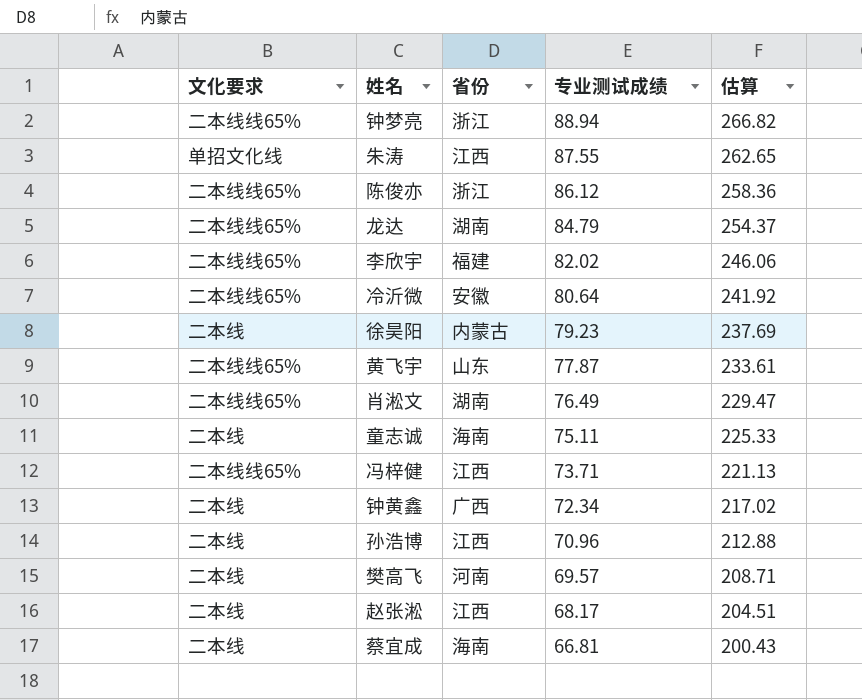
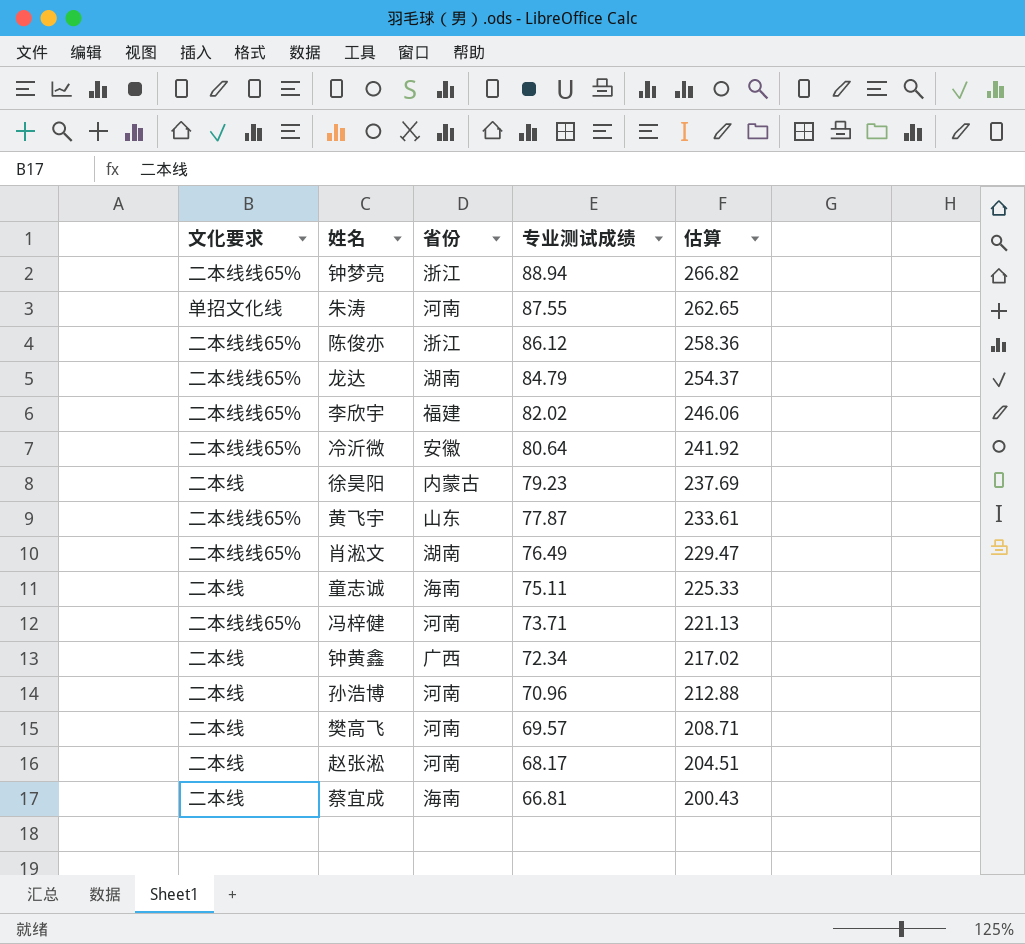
朱涛 | 省份: 江西 -> 河南
冯梓健 | 省份: 江西 -> 河南
孙浩博 | 省份: 江西 -> 河南
赵张淞 | 省份: 江西 -> 河南

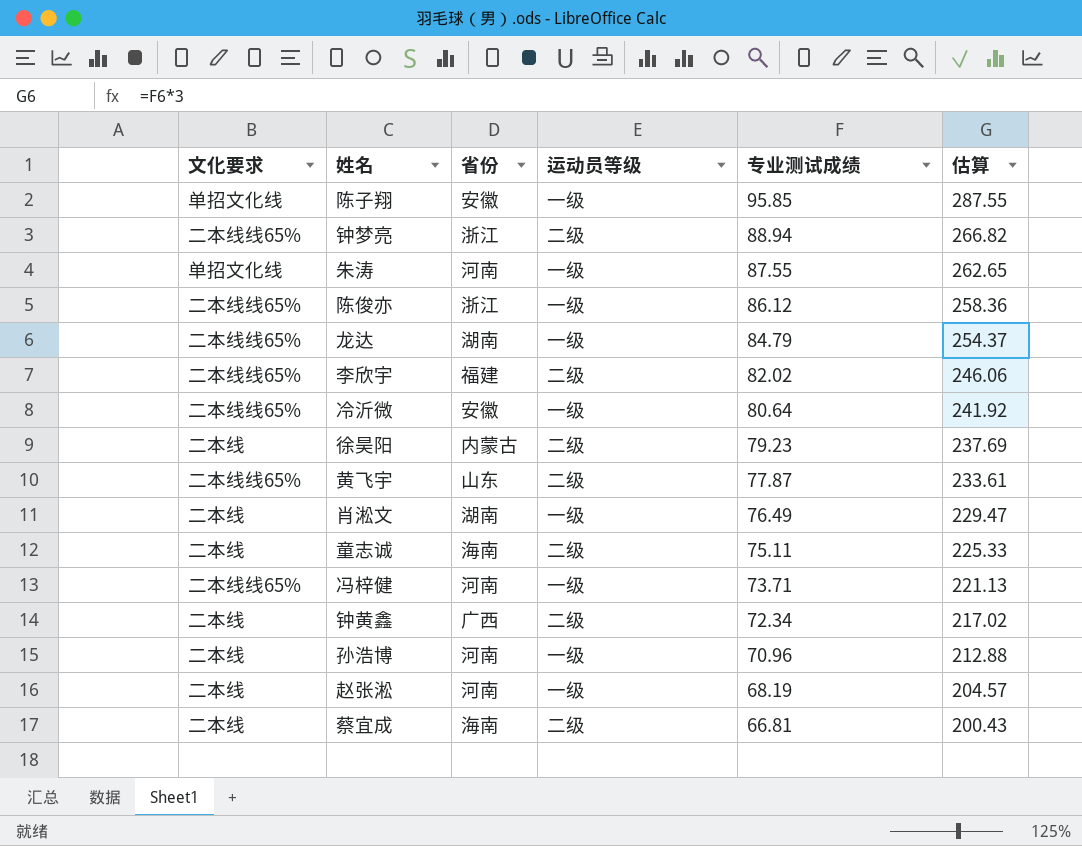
column 运动员等级 | position: none -> 4
row 樊高飞: 二本线 | 河南 | 69.57 | 208.71 -> none
row 陈子翔: none -> 单招文化线 | 安徽 | 一级 | 95.85 | 287.55
肖淞文 | 文化要求: 二本线线65% -> 二本线
赵张淞 | 专业测试成绩: 68.17 -> 68.19
赵张淞 | 估算: 204.51 -> 204.57

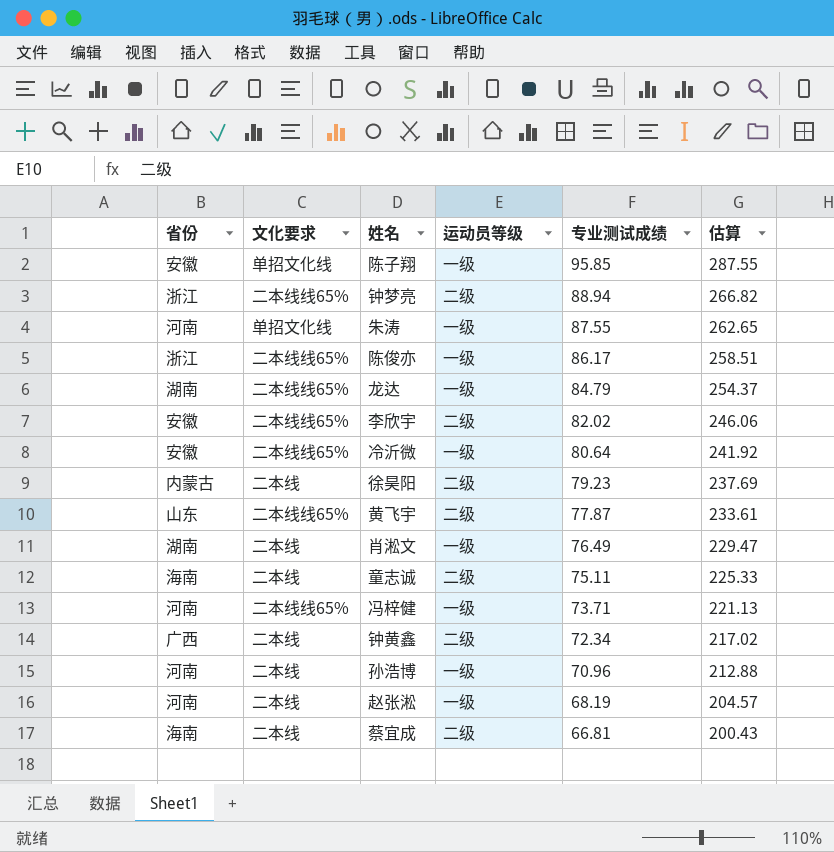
column 省份 | position: 3 -> 1
陈俊亦 | 专业测试成绩: 86.12 -> 86.17
陈俊亦 | 估算: 258.36 -> 258.51
李欣宇 | 省份: 福建 -> 安徽

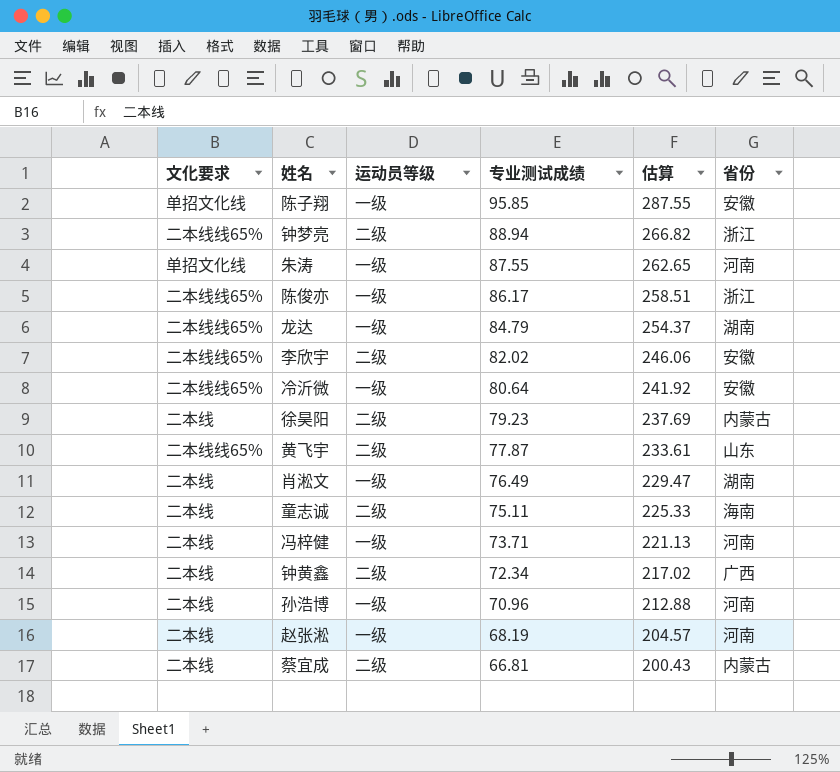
column 省份 | position: 1 -> 6
冯梓健 | 文化要求: 二本线线65% -> 二本线
蔡宜成 | 省份: 海南 -> 内蒙古

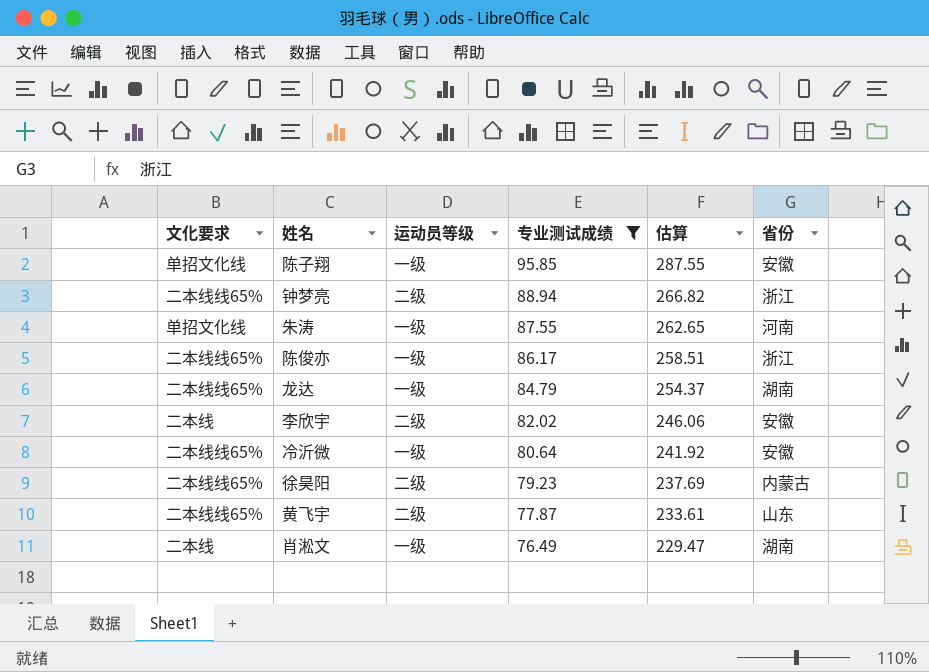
filter: none -> 专业测试成绩 >= 76.49
李欣宇 | 文化要求: 二本线线65% -> 二本线
徐昊阳 | 文化要求: 二本线 -> 二本线线65%

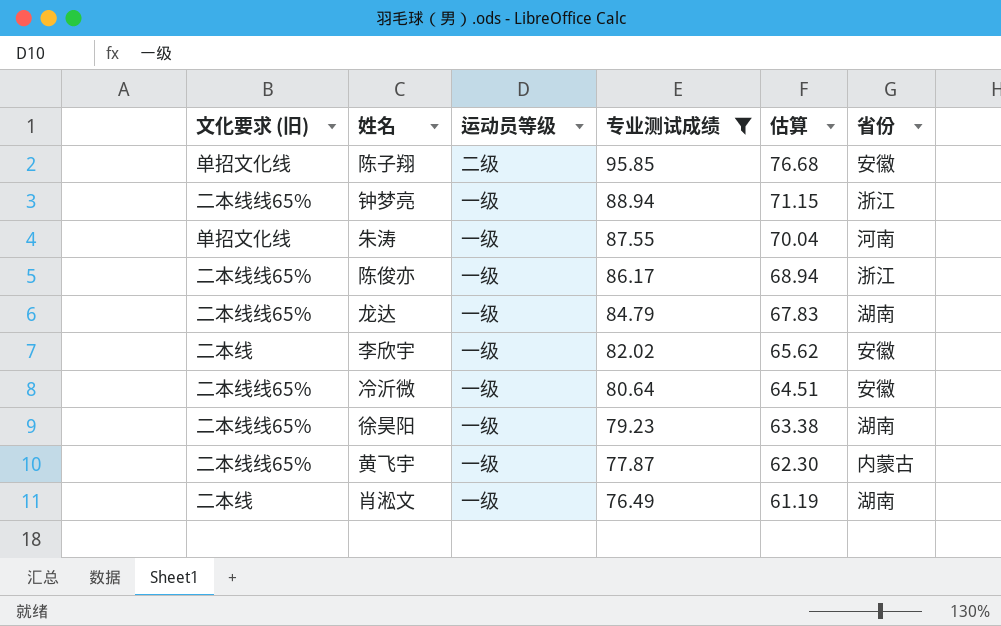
column name: 文化要求 -> 文化要求 (旧)
column 估算 | formula: [专业测试成绩] * 3 -> [专业测试成绩] * 0.8
陈子翔 | 运动员等级: 一级 -> 二级
钟梦亮 | 运动员等级: 二级 -> 一级
李欣宇 | 运动员等级: 二级 -> 一级
徐昊阳 | 运动员等级: 二级 -> 一级
徐昊阳 | 省份: 内蒙古 -> 湖南
黄飞宇 | 运动员等级: 二级 -> 一级
黄飞宇 | 省份: 山东 -> 内蒙古

